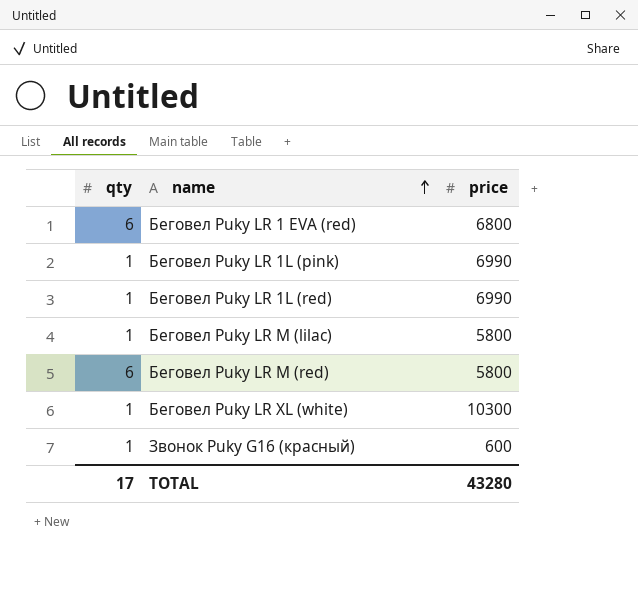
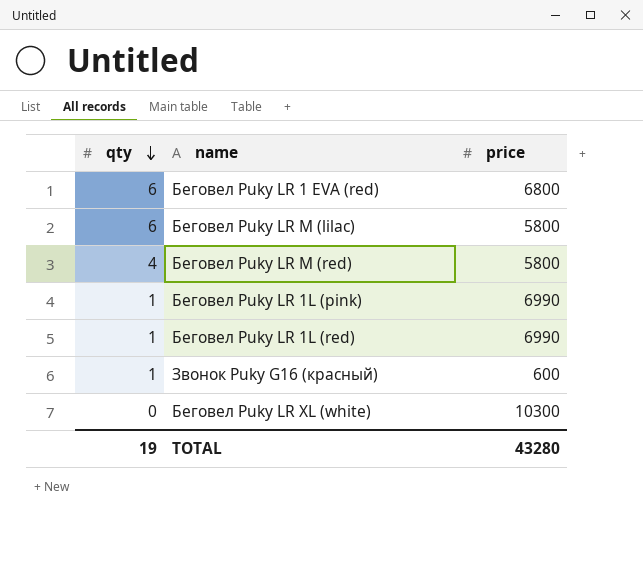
row order: name ascending -> qty descending
Беговел Puky LR M (lilac) | qty: 1 -> 6
Беговел Puky LR M (red) | qty: 6 -> 4
Беговел Puky LR XL (white) | qty: 1 -> 0
TOTAL | qty: 17 -> 19

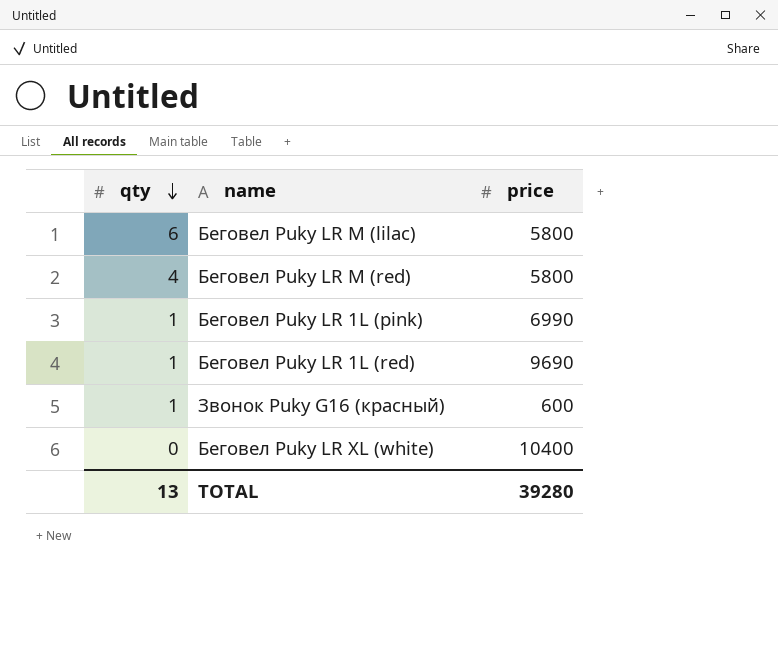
row Беговел Puky LR 1 EVA (red): 6 | 6800 -> none
Беговел Puky LR 1L (red) | price: 6990 -> 9690
Беговел Puky LR XL (white) | price: 10300 -> 10400
TOTAL | qty: 19 -> 13
TOTAL | price: 43280 -> 39280

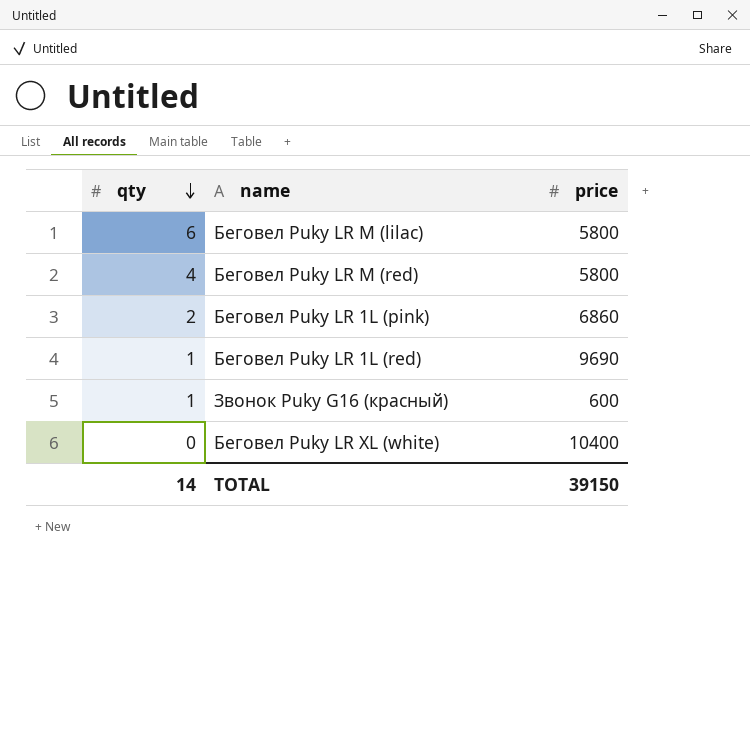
Беговел Puky LR 1L (pink) | qty: 1 -> 2
Беговел Puky LR 1L (pink) | price: 6990 -> 6860
TOTAL | qty: 13 -> 14
TOTAL | price: 39280 -> 39150

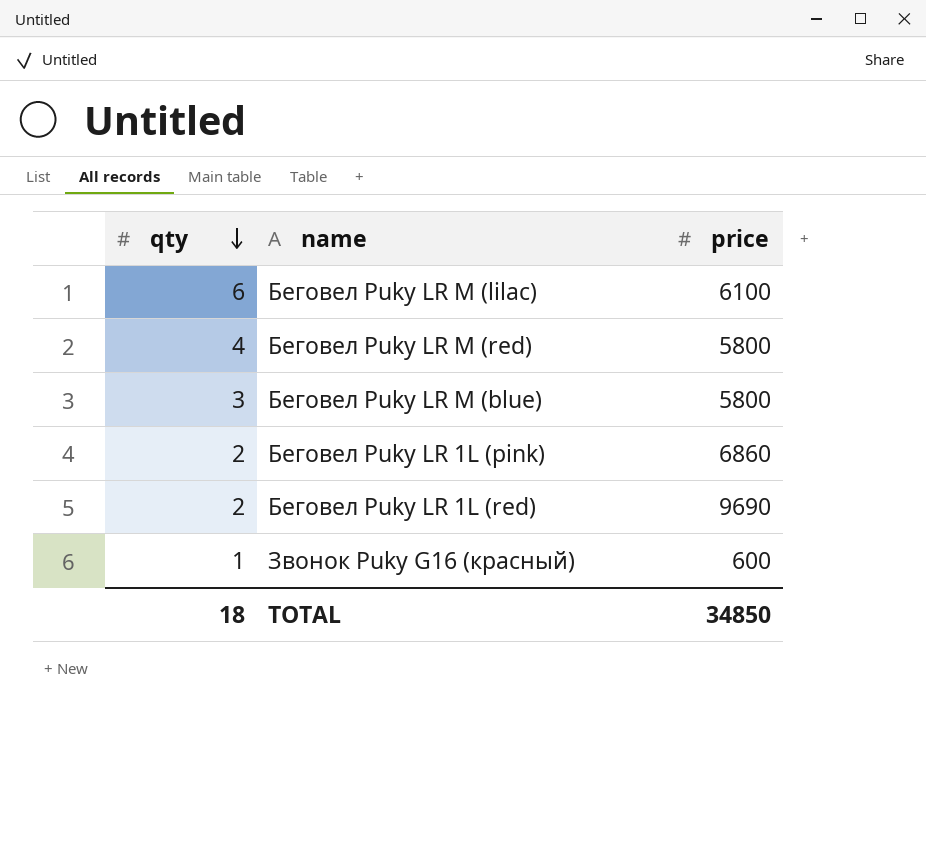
row Беговел Puky LR XL (white): 0 | 10400 -> none
Беговел Puky LR M (lilac) | price: 5800 -> 6100
row Беговел Puky LR M (blue): none -> 3 | 5800
Беговел Puky LR 1L (red) | qty: 1 -> 2
TOTAL | qty: 14 -> 18
TOTAL | price: 39150 -> 34850

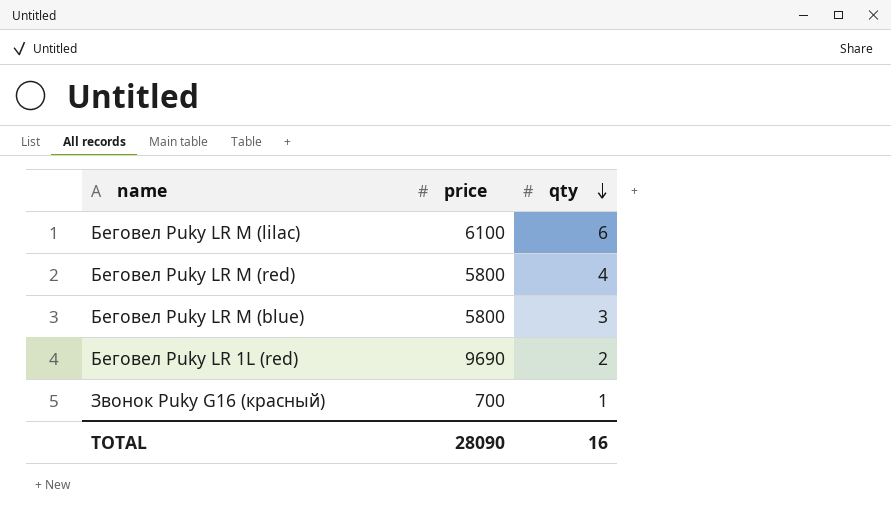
column qty | position: 1 -> 3
row Беговел Puky LR 1L (pink): 2 | 6860 -> none
Звонок Puky G16 (красный) | price: 600 -> 700
TOTAL | price: 34850 -> 28090
TOTAL | qty: 18 -> 16

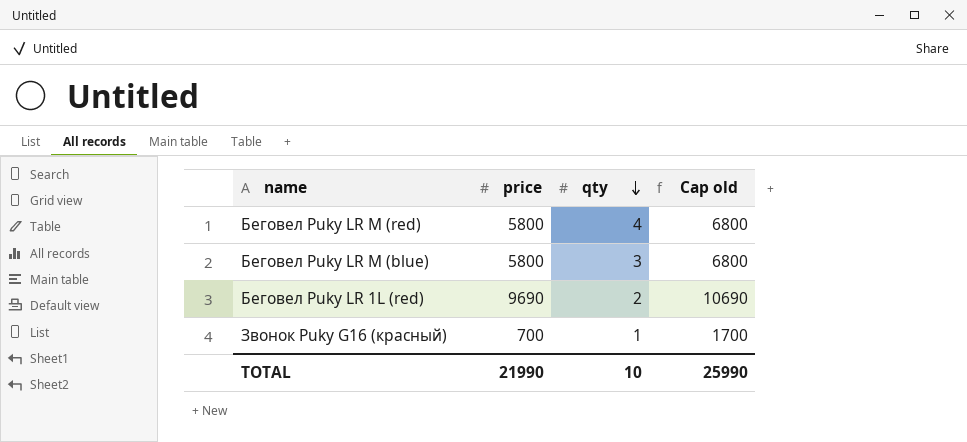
column Cap old | formula: none -> [price] + 1000
row Беговел Puky LR M (lilac): 6100 | 6 -> none
TOTAL | price: 28090 -> 21990
TOTAL | qty: 16 -> 10

